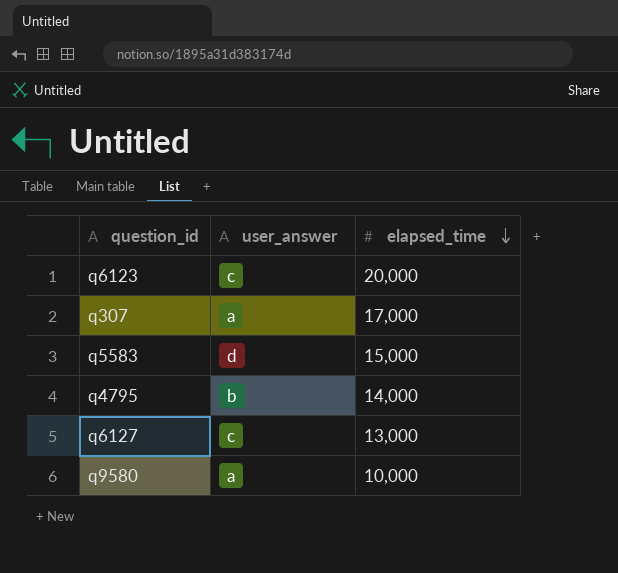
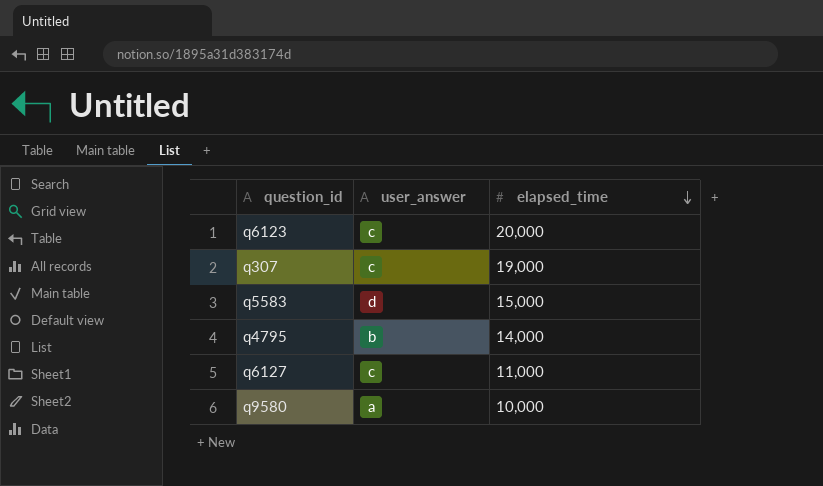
q307 | user_answer: a -> c
q307 | elapsed_time: 17,000 -> 19,000
q6127 | elapsed_time: 13,000 -> 11,000

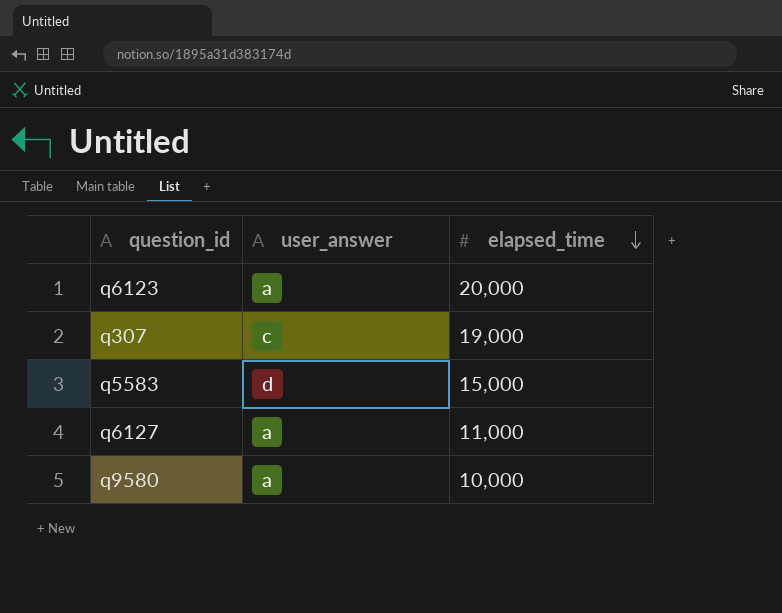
row q4795: b | 14,000 -> none
q6123 | user_answer: c -> a
q6127 | user_answer: c -> a

